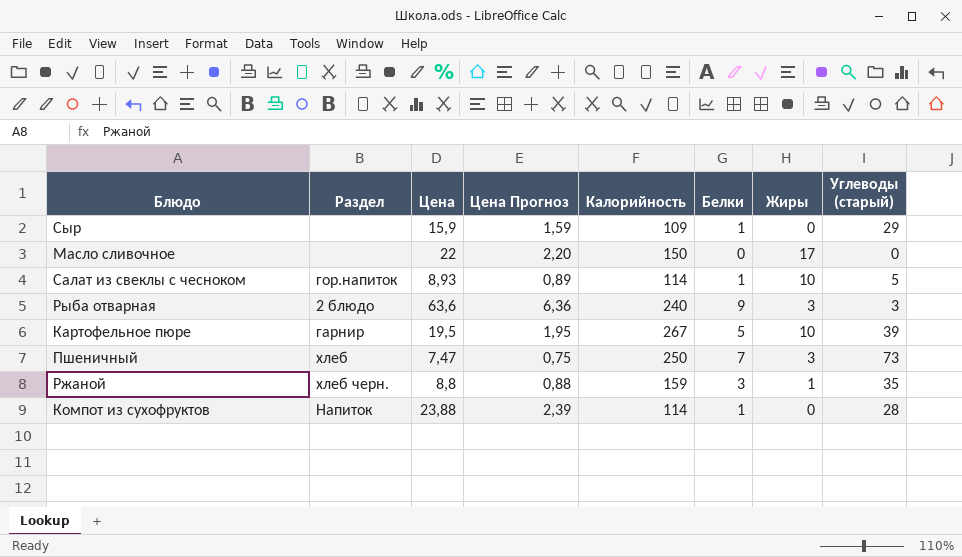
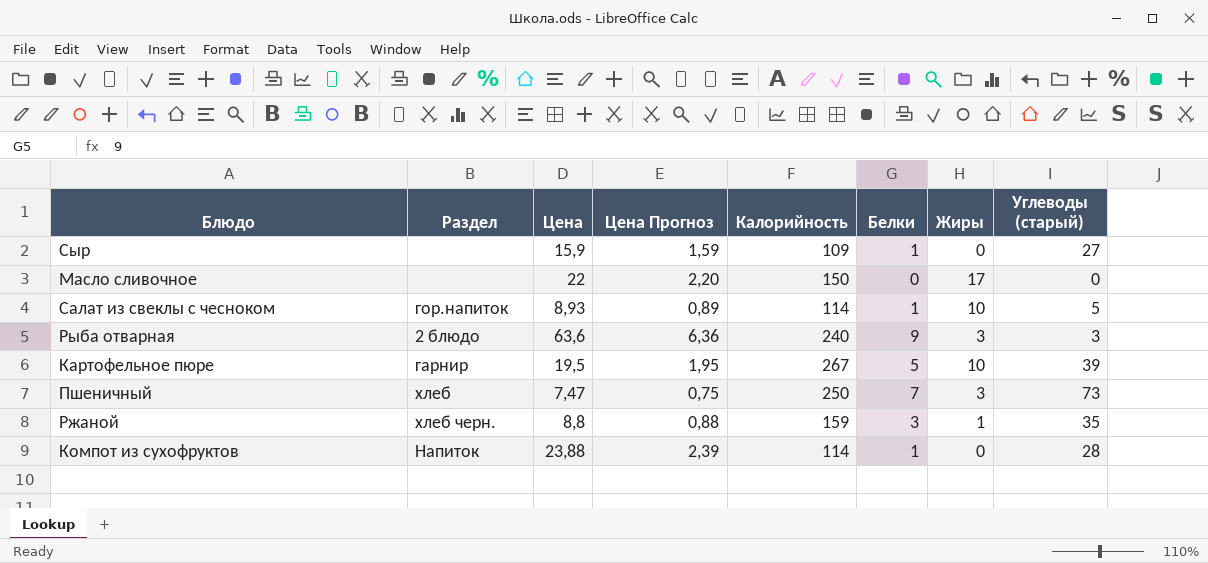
Сыр | Углеводы (старый): 29 -> 27

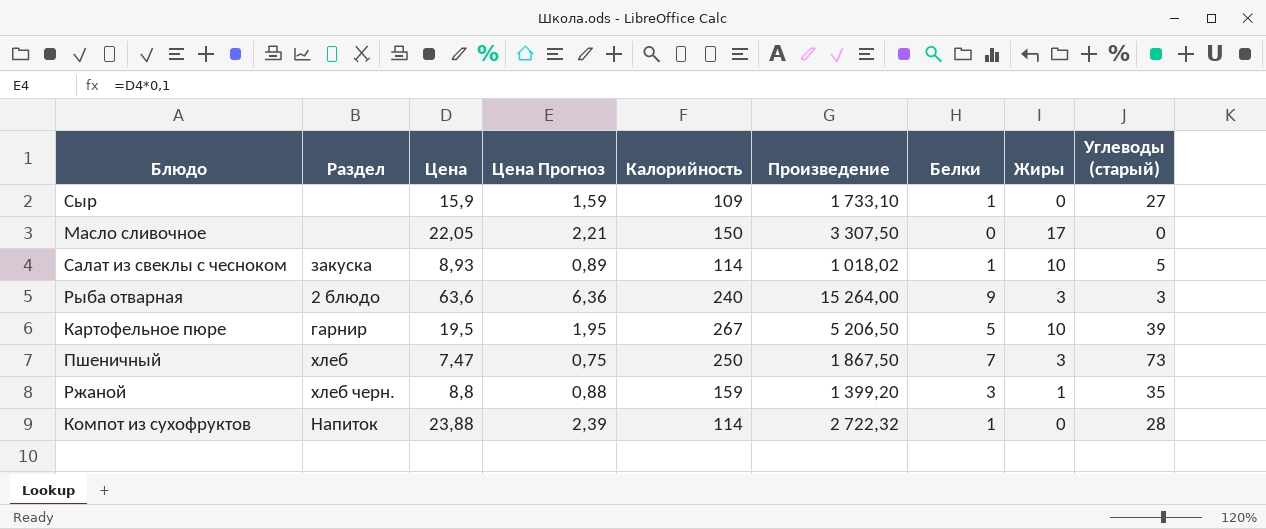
column Произведение | formula: none -> [Цена] * [Калорийность]
Масло сливочное | Цена: 22 -> 22,05
Масло сливочное | Цена Прогноз: 2,20 -> 2,21
Салат из свеклы с чесноком | Раздел: гор.напиток -> закуска

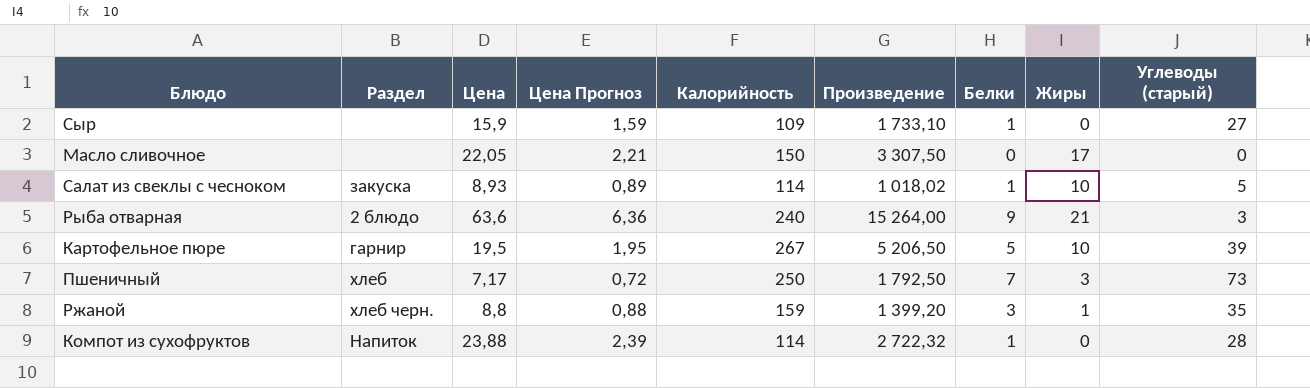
Рыба отварная | Жиры: 3 -> 21
Пшеничный | Цена: 7,47 -> 7,17
Пшеничный | Цена Прогноз: 0,75 -> 0,72
Пшеничный | Произведение: 1 867,50 -> 1 792,50

